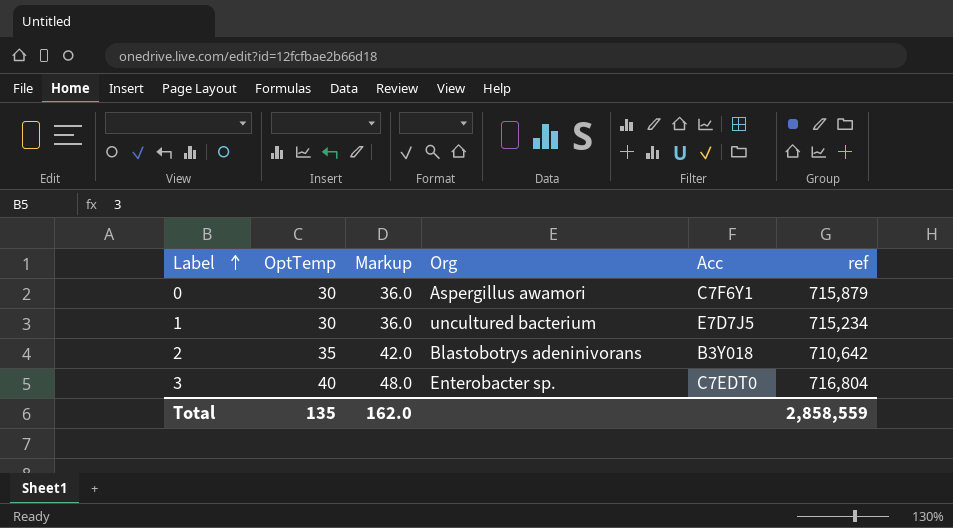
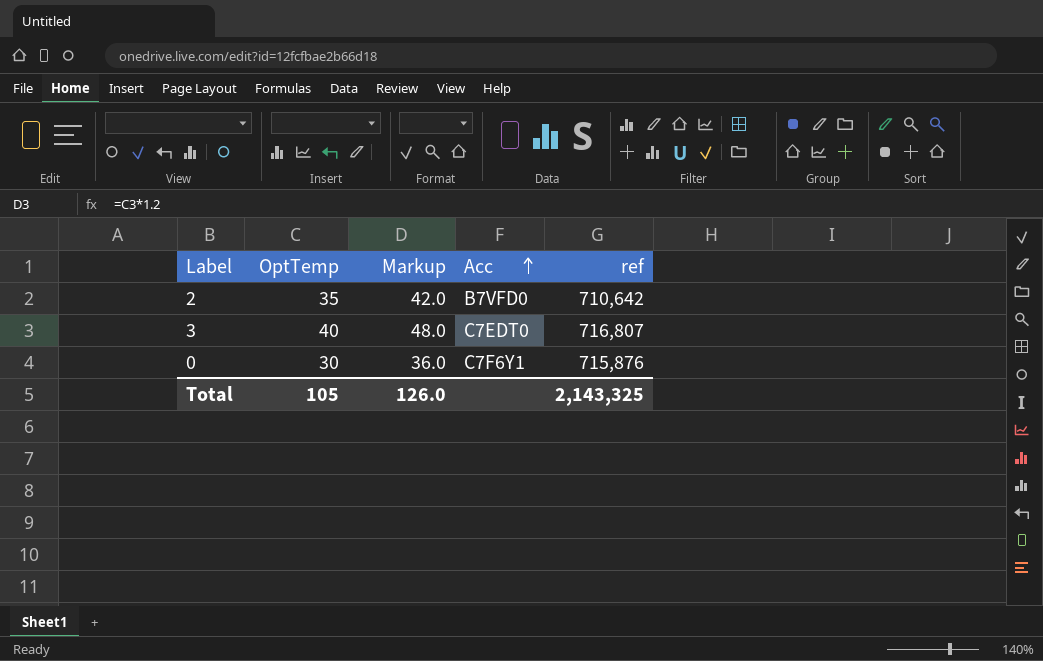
row order: Label ascending -> Acc ascending
column Org | position: 4 -> none
row 1: 30 | 36.0 | uncultured bacterium | E7D7J5 | 715,234 -> none
2 | Acc: B3Y018 -> B7VFD0
3 | ref: 716,804 -> 716,807
0 | ref: 715,879 -> 715,876
Total | OptTemp: 135 -> 105
Total | Markup: 162.0 -> 126.0
Total | ref: 2,858,559 -> 2,143,325

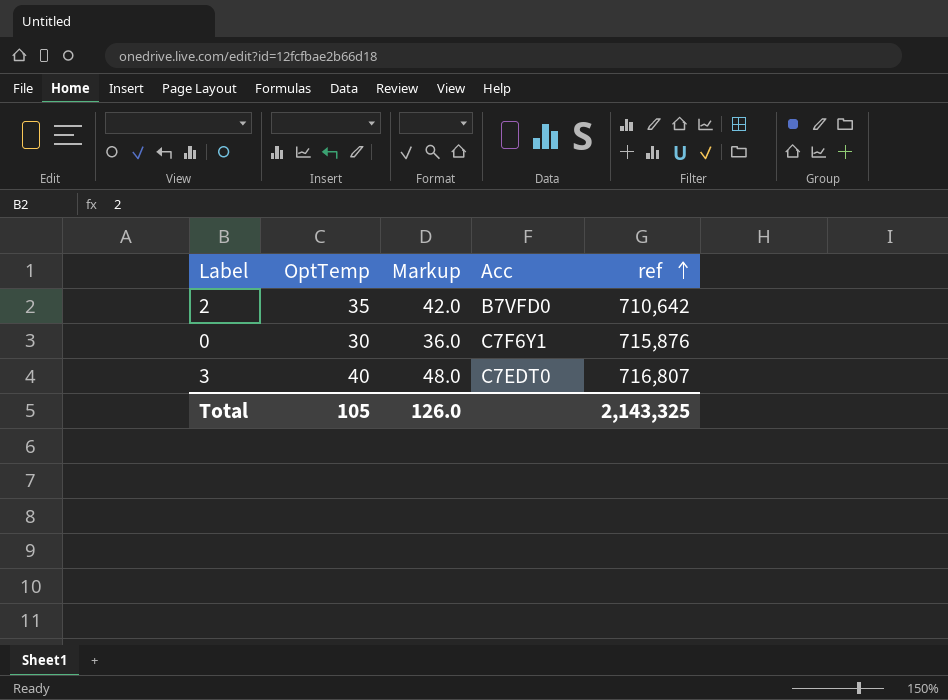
row order: Acc ascending -> ref ascending

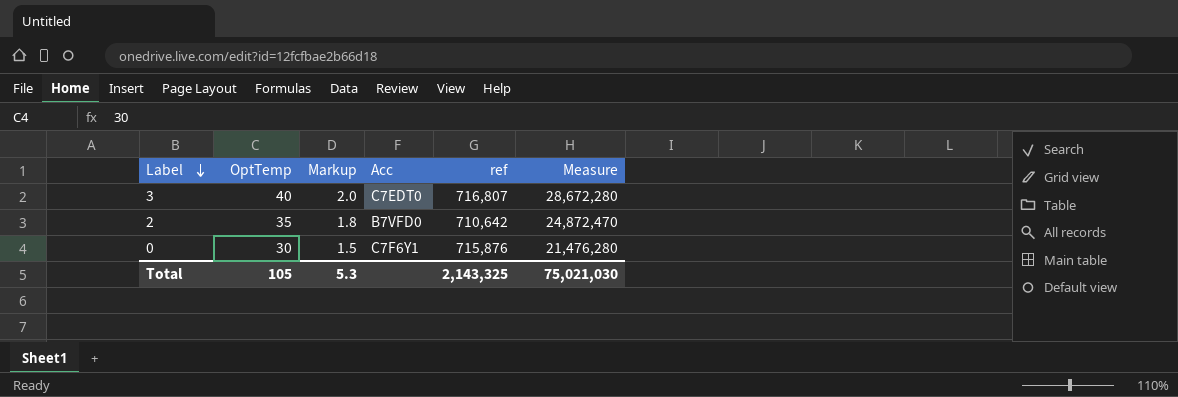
row order: ref ascending -> Label descending
column Markup | formula: [OptTemp] * 1.2 -> [OptTemp] * 0.05
column Measure | formula: none -> [OptTemp] * [ref]
Total | Markup: 126.0 -> 5.3

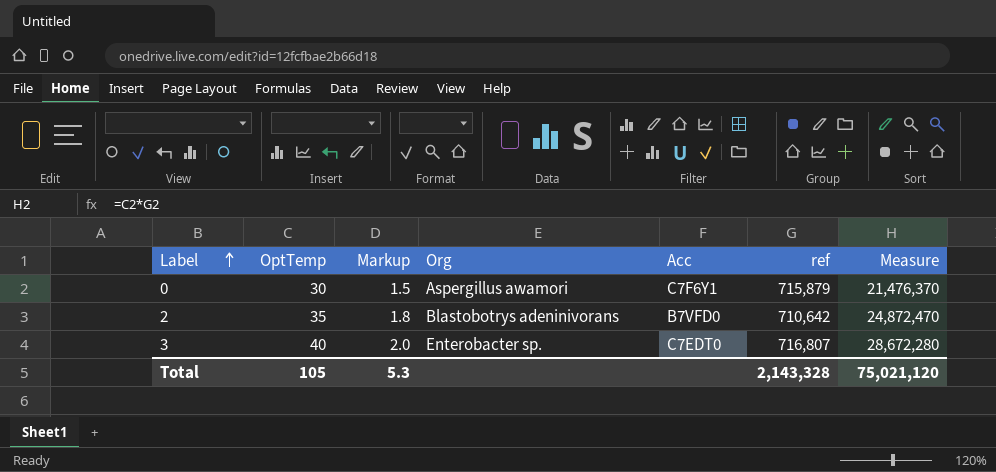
row order: Label descending -> Label ascending
column Org | position: none -> 4
0 | ref: 715,876 -> 715,879
0 | Measure: 21,476,280 -> 21,476,370
Total | ref: 2,143,325 -> 2,143,328
Total | Measure: 75,021,030 -> 75,021,120

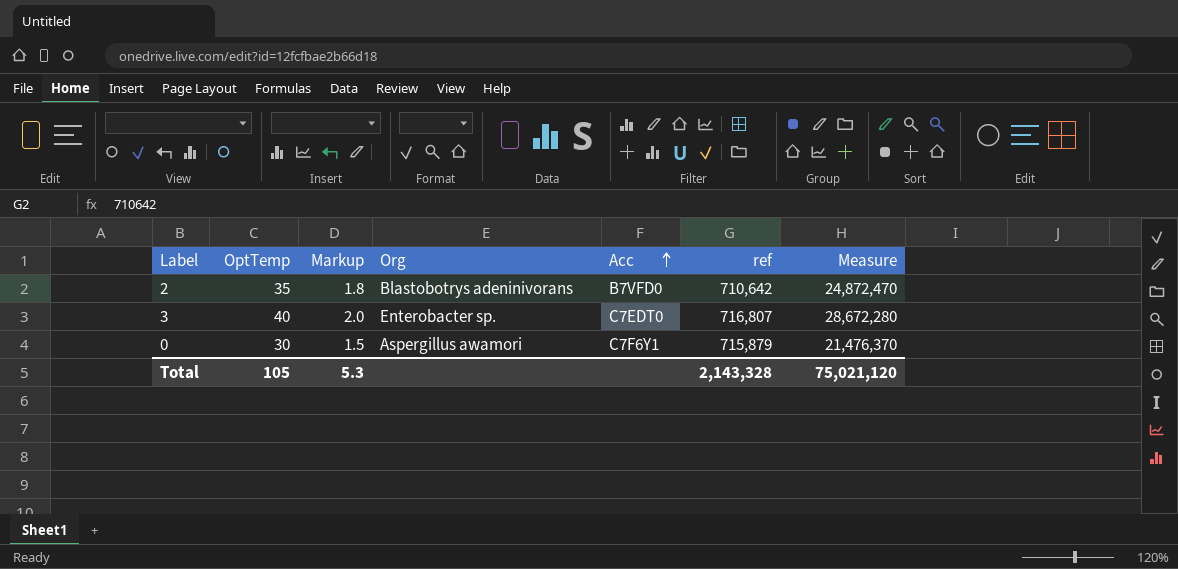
row order: Label ascending -> Acc ascending

